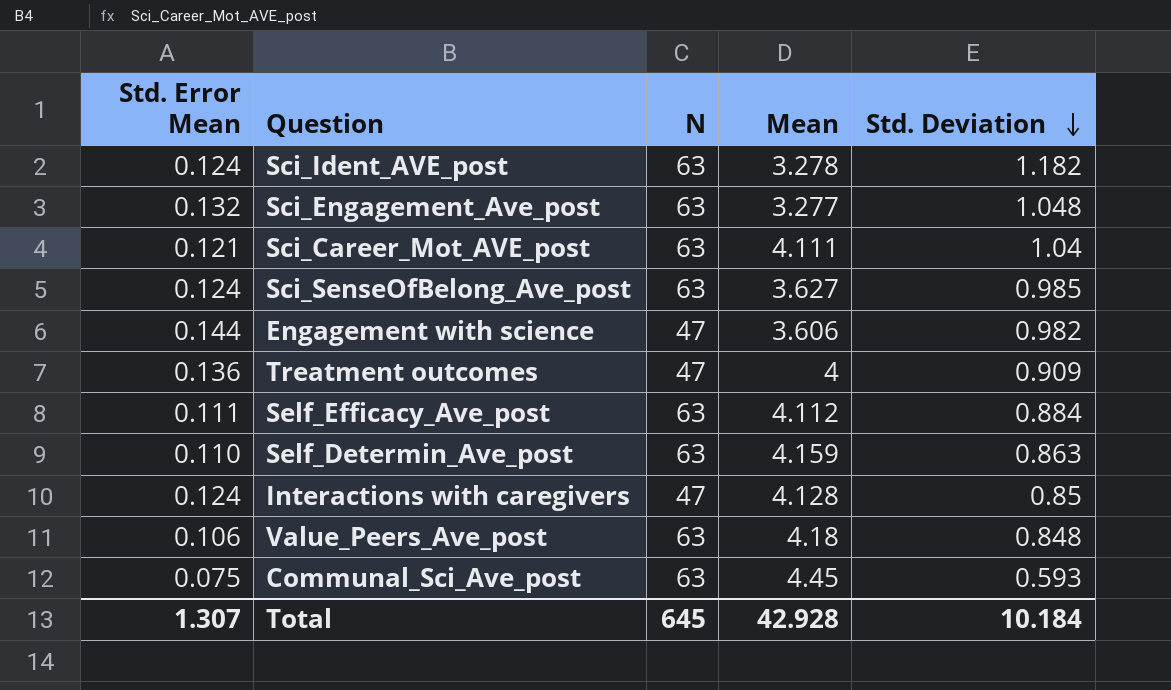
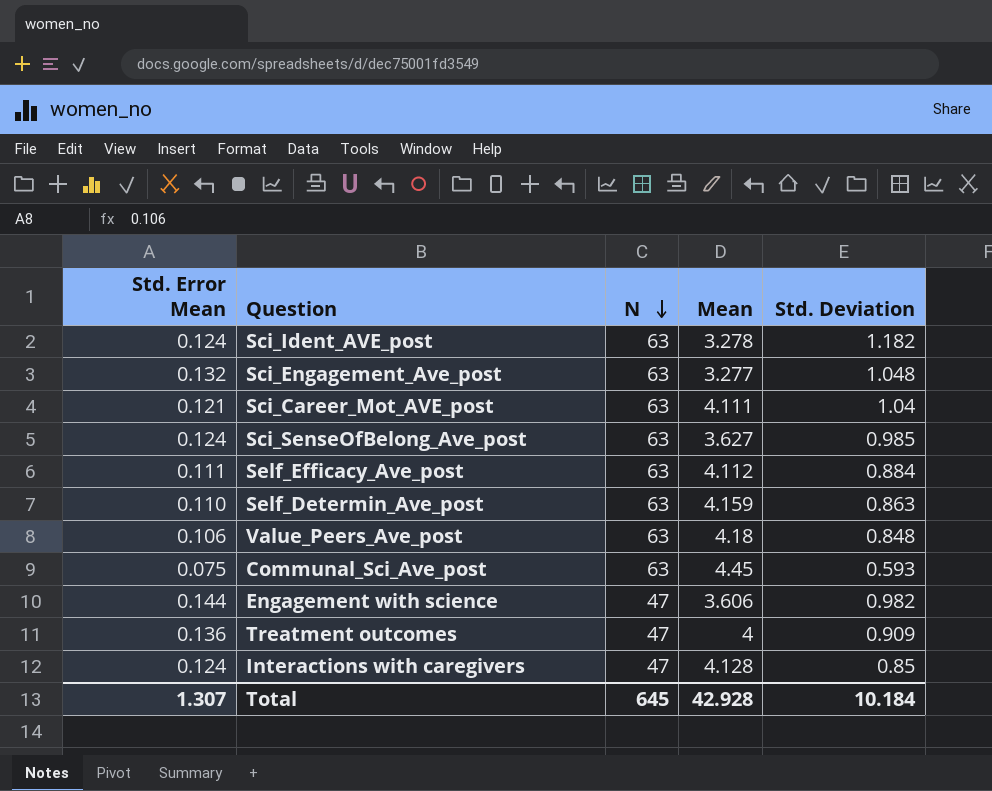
row order: Std. Deviation descending -> N descending

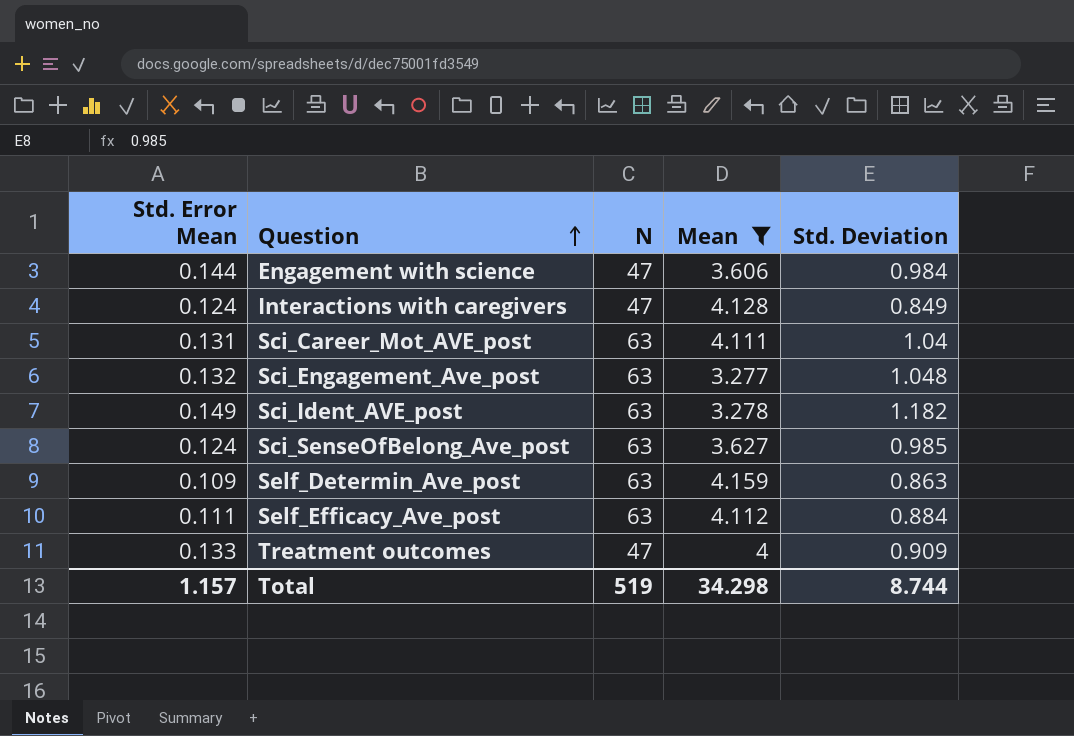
filter: none -> Mean <= 4.159
row order: N descending -> Question ascending
Engagement with science | Std. Deviation: 0.982 -> 0.984
Interactions with caregivers | Std. Deviation: 0.85 -> 0.849
Sci_Career_Mot_AVE_post | Std. Error Mean: 0.121 -> 0.131
Sci_Ident_AVE_post | Std. Error Mean: 0.124 -> 0.149
Self_Determin_Ave_post | Std. Error Mean: 0.110 -> 0.109
Treatment outcomes | Std. Error Mean: 0.136 -> 0.133
Total | Std. Error Mean: 1.307 -> 1.157
Total | N: 645 -> 519
Total | Mean: 42.928 -> 34.298
Total | Std. Deviation: 10.184 -> 8.744

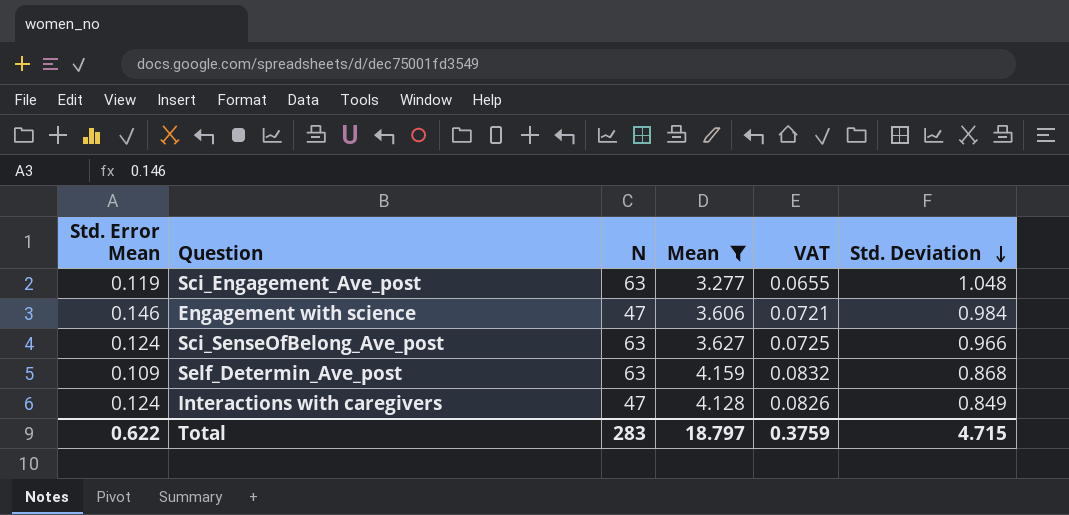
row order: Question ascending -> Std. Deviation descending
column VAT | formula: none -> [Mean] * 0.02
row Sci_Career_Mot_AVE_post: 0.131 | 63 | 4.111 | 1.04 -> none
row Sci_Ident_AVE_post: 0.149 | 63 | 3.278 | 1.182 -> none
row Self_Efficacy_Ave_post: 0.111 | 63 | 4.112 | 0.884 -> none
row Treatment outcomes: 0.133 | 47 | 4 | 0.909 -> none
Sci_Engagement_Ave_post | Std. Error Mean: 0.132 -> 0.119
Engagement with science | Std. Error Mean: 0.144 -> 0.146
Sci_SenseOfBelong_Ave_post | Std. Deviation: 0.985 -> 0.966
Self_Determin_Ave_post | Std. Deviation: 0.863 -> 0.868
Total | Std. Error Mean: 1.157 -> 0.622
Total | N: 519 -> 283
Total | Mean: 34.298 -> 18.797
Total | Std. Deviation: 8.744 -> 4.715

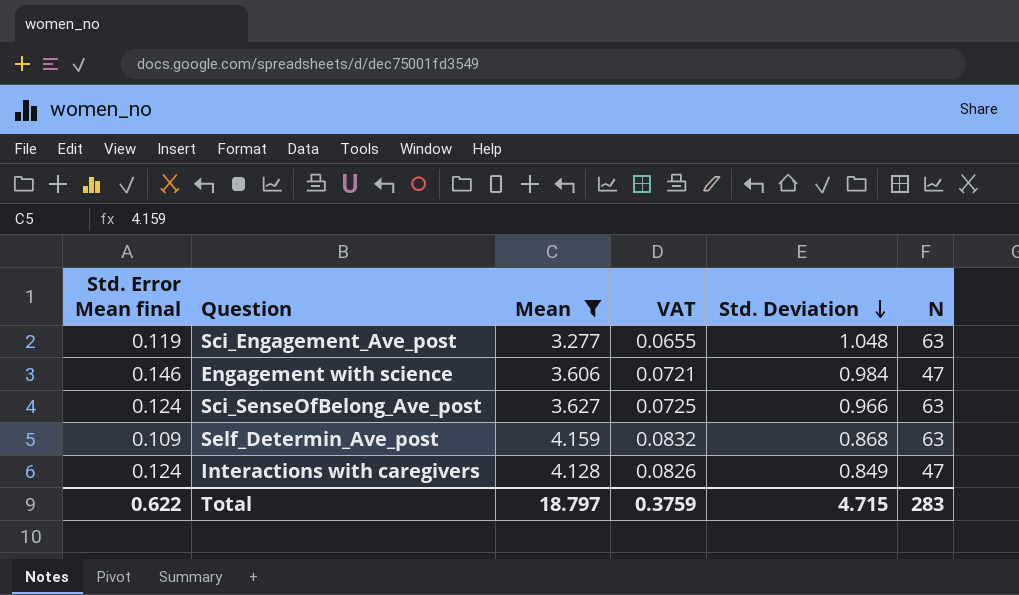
column name: Std. Error Mean -> Std. Error Mean final
column N | position: 3 -> 6

